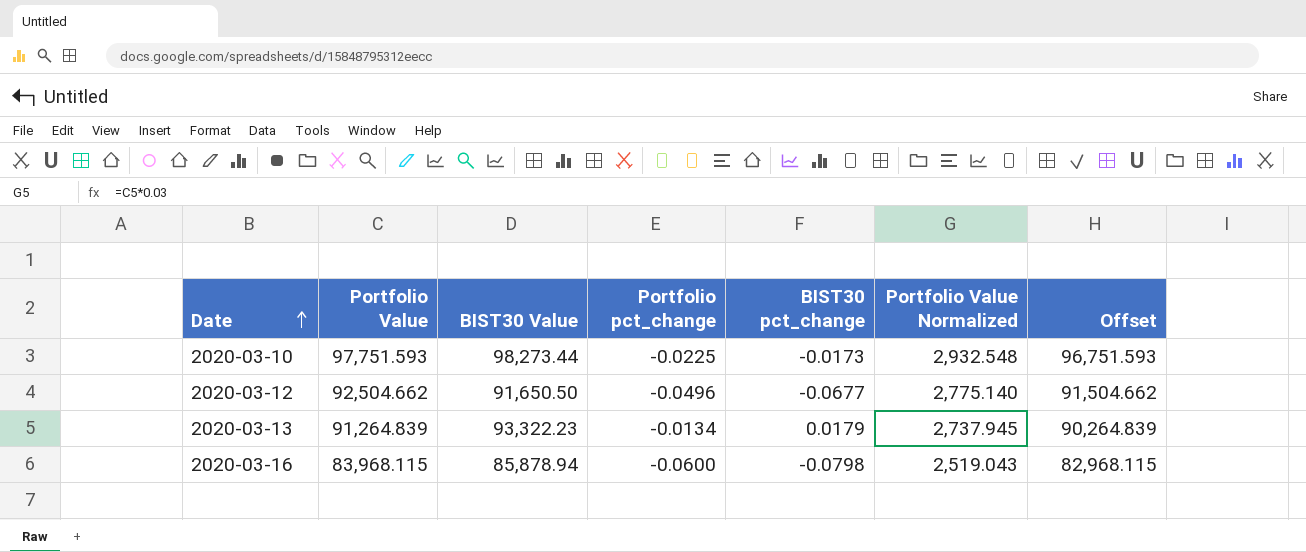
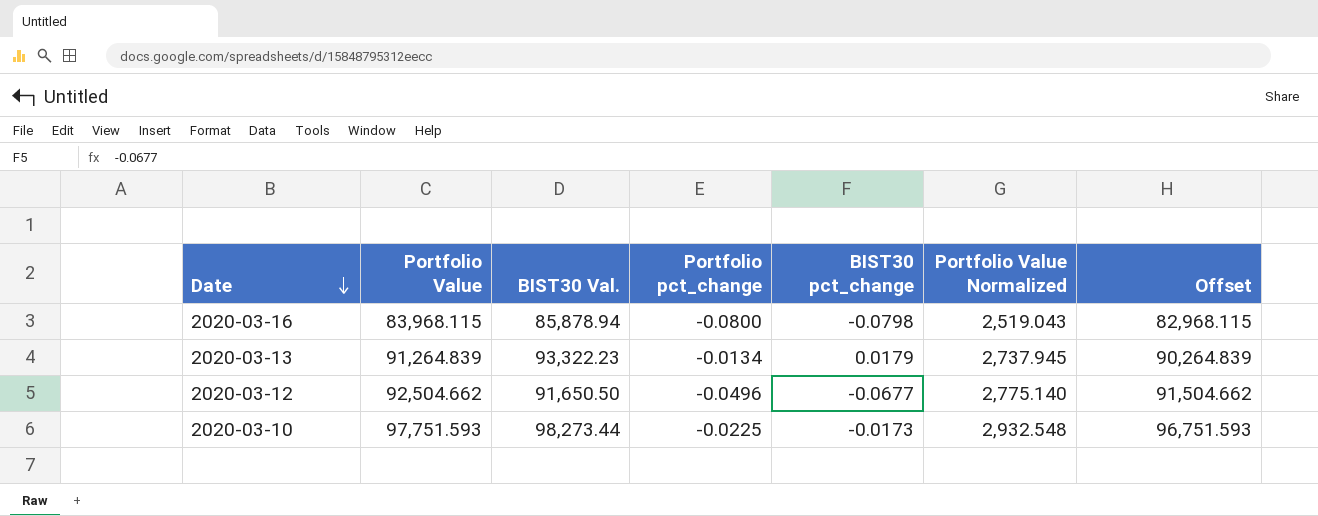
row order: Date ascending -> Date descending
column name: BIST30 Value -> BIST30 Val.
2020-03-16 | Portfolio pct_change: -0.0600 -> -0.0800

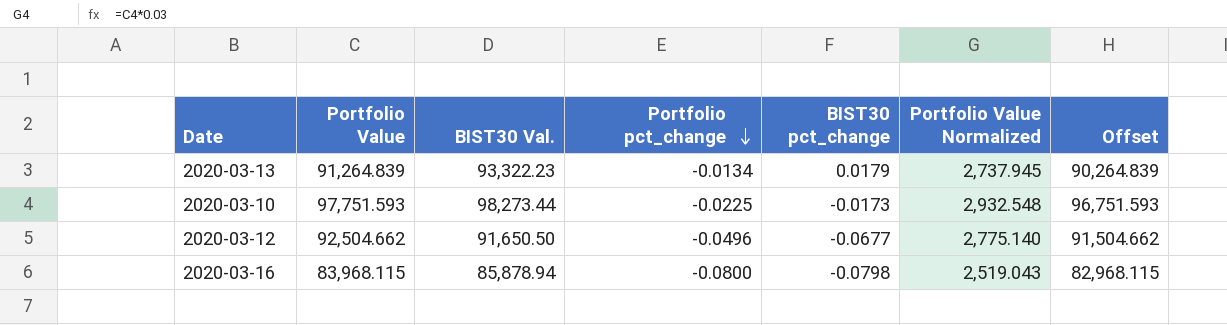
row order: Date descending -> Portfolio pct_change descending

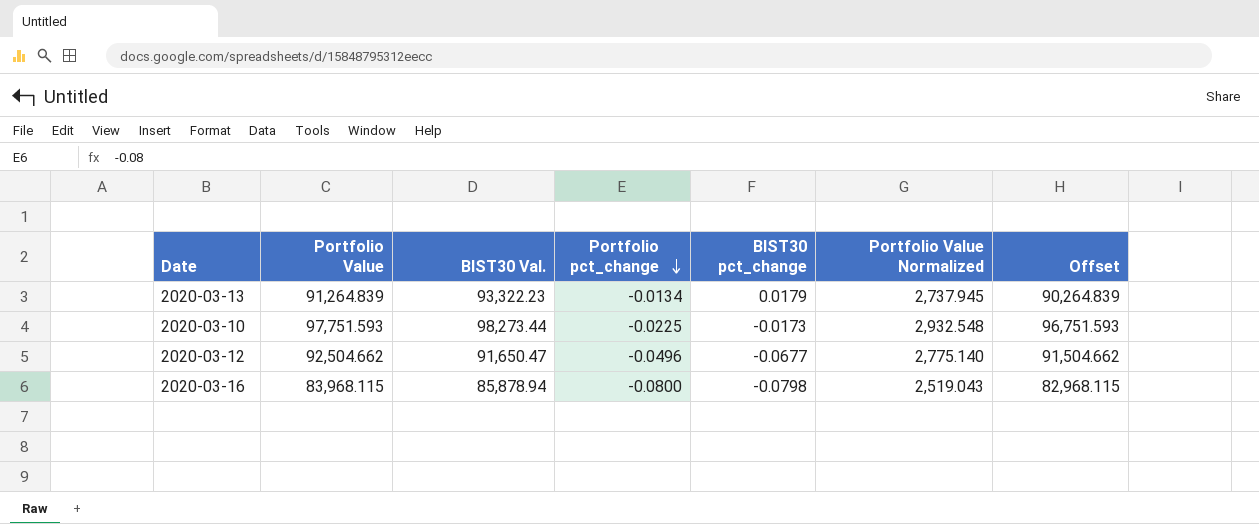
2020-03-12 | BIST30 Val.: 91,650.50 -> 91,650.47

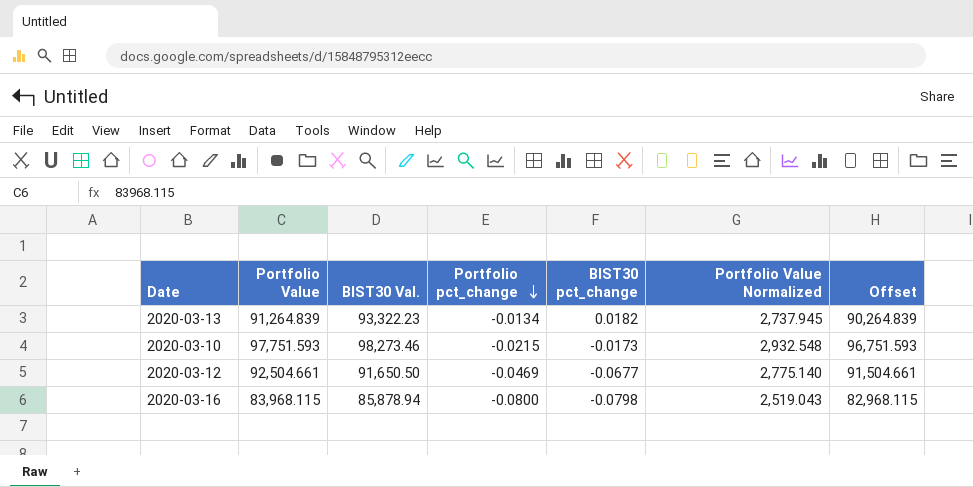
2020-03-13 | BIST30 pct_change: 0.0179 -> 0.0182
2020-03-10 | BIST30 Val.: 98,273.44 -> 98,273.46
2020-03-10 | Portfolio pct_change: -0.0225 -> -0.0215
2020-03-12 | Portfolio Value: 92,504.662 -> 92,504.661
2020-03-12 | BIST30 Val.: 91,650.47 -> 91,650.50
2020-03-12 | Portfolio pct_change: -0.0496 -> -0.0469
2020-03-12 | Offset: 91,504.662 -> 91,504.661

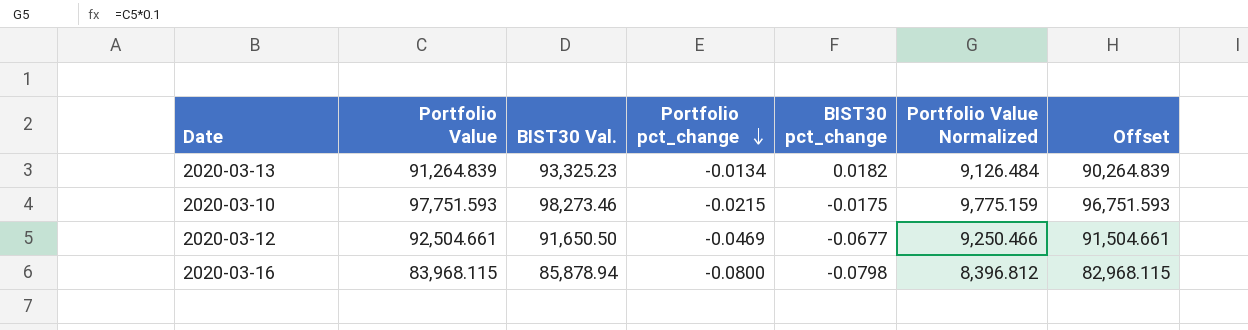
column Portfolio Value Normalized | formula: [Portfolio Value] * 0.03 -> [Portfolio Value] * 0.1
2020-03-13 | BIST30 Val.: 93,322.23 -> 93,325.23
2020-03-10 | BIST30 pct_change: -0.0173 -> -0.0175

